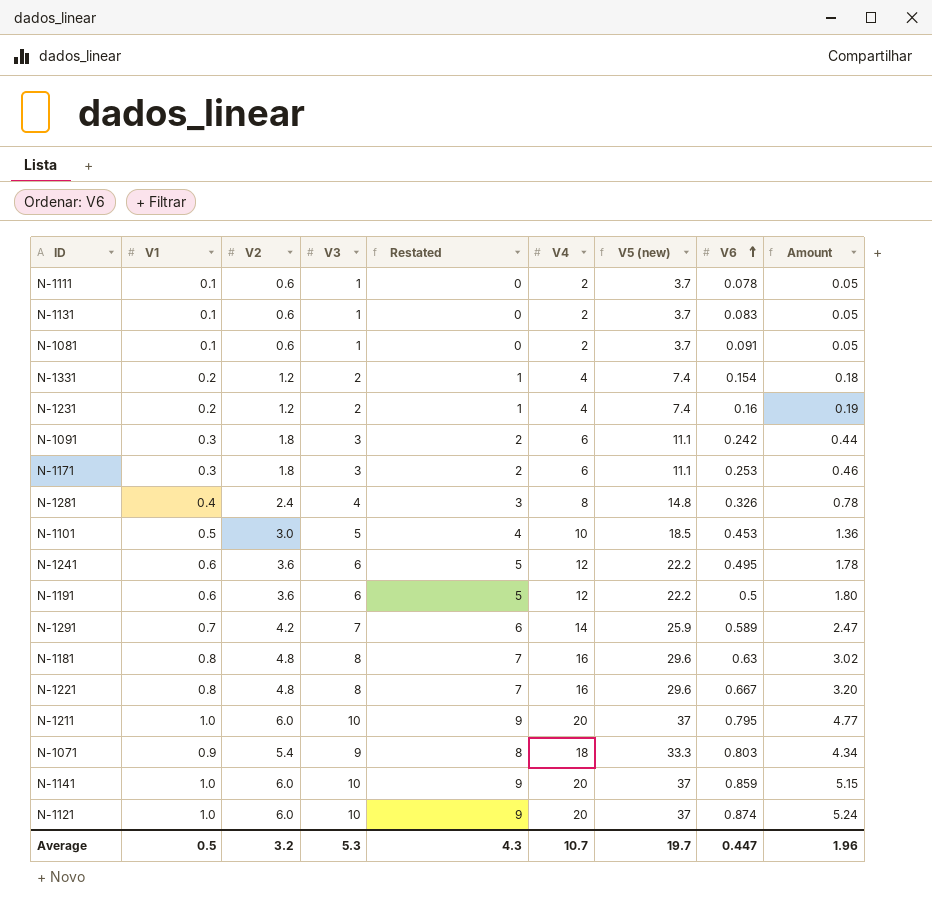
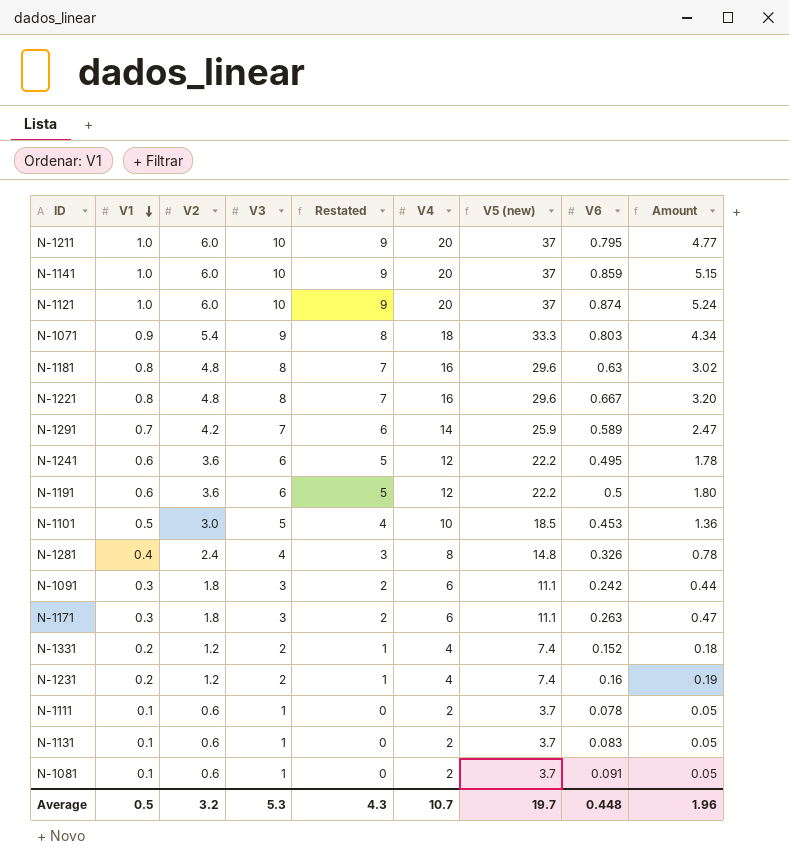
row order: V6 ascending -> V1 descending
N-1171 | V6: 0.253 -> 0.263
N-1171 | Amount: 0.46 -> 0.47
N-1331 | V6: 0.154 -> 0.152
Average | V6: 0.447 -> 0.448

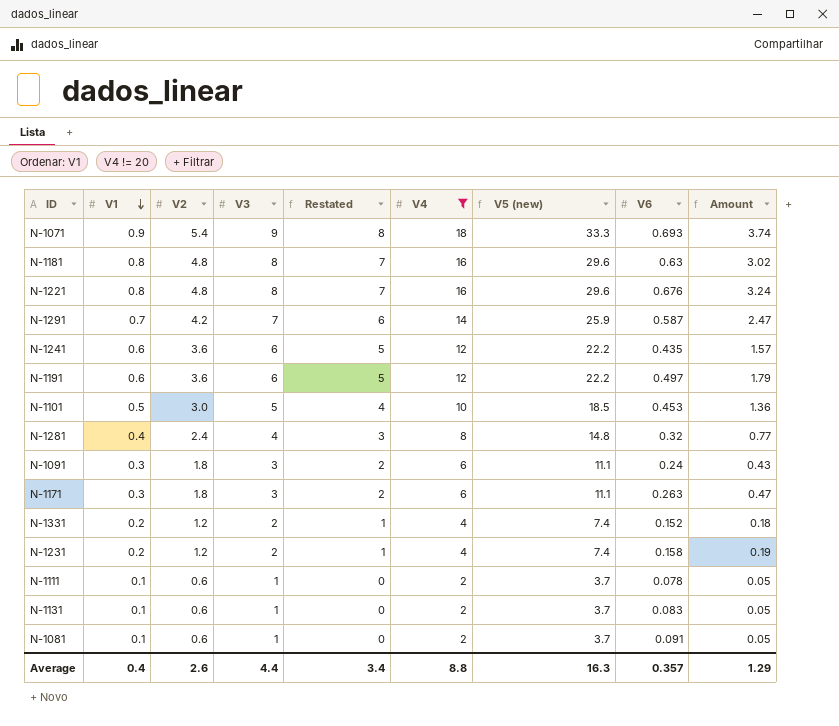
filter: none -> V4 != 20
N-1071 | V6: 0.803 -> 0.693
N-1071 | Amount: 4.34 -> 3.74
N-1221 | V6: 0.667 -> 0.676
N-1221 | Amount: 3.20 -> 3.24
N-1291 | V6: 0.589 -> 0.587
N-1241 | V6: 0.495 -> 0.435
N-1241 | Amount: 1.78 -> 1.57
N-1191 | V6: 0.5 -> 0.497
N-1191 | Amount: 1.80 -> 1.79
N-1281 | V6: 0.326 -> 0.32
N-1281 | Amount: 0.78 -> 0.77
N-1091 | V6: 0.242 -> 0.24
N-1091 | Amount: 0.44 -> 0.43
N-1231 | V6: 0.16 -> 0.158
Average | V1: 0.5 -> 0.4
Average | V2: 3.2 -> 2.6
Average | V3: 5.3 -> 4.4
Average | Restated: 4.3 -> 3.4
Average | V4: 10.7 -> 8.8
Average | V5 (new): 19.7 -> 16.3
Average | V6: 0.448 -> 0.357
Average | Amount: 1.96 -> 1.29

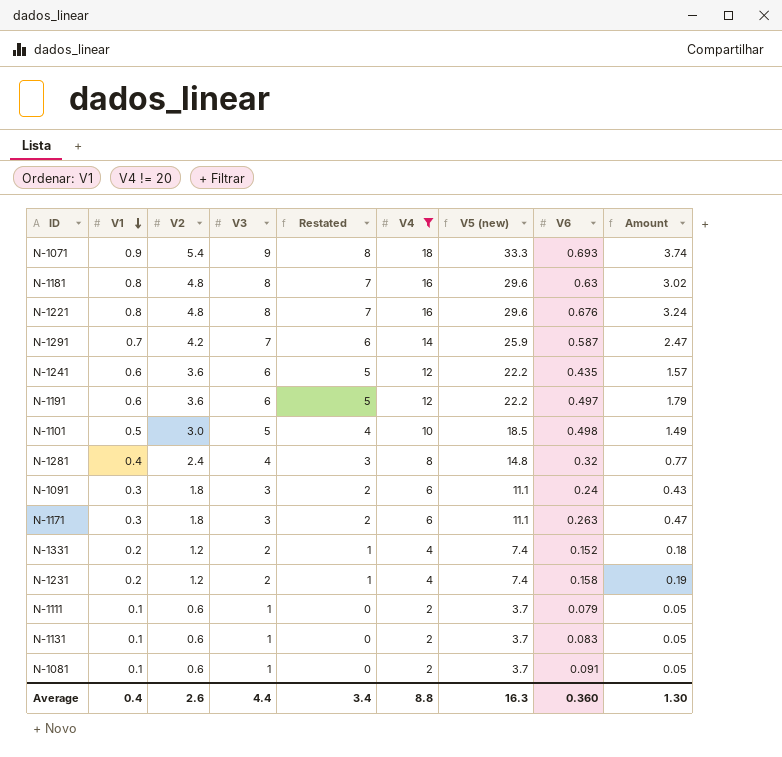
N-1101 | V6: 0.453 -> 0.498
N-1101 | Amount: 1.36 -> 1.49
N-1111 | V6: 0.078 -> 0.079
Average | V6: 0.357 -> 0.360
Average | Amount: 1.29 -> 1.30

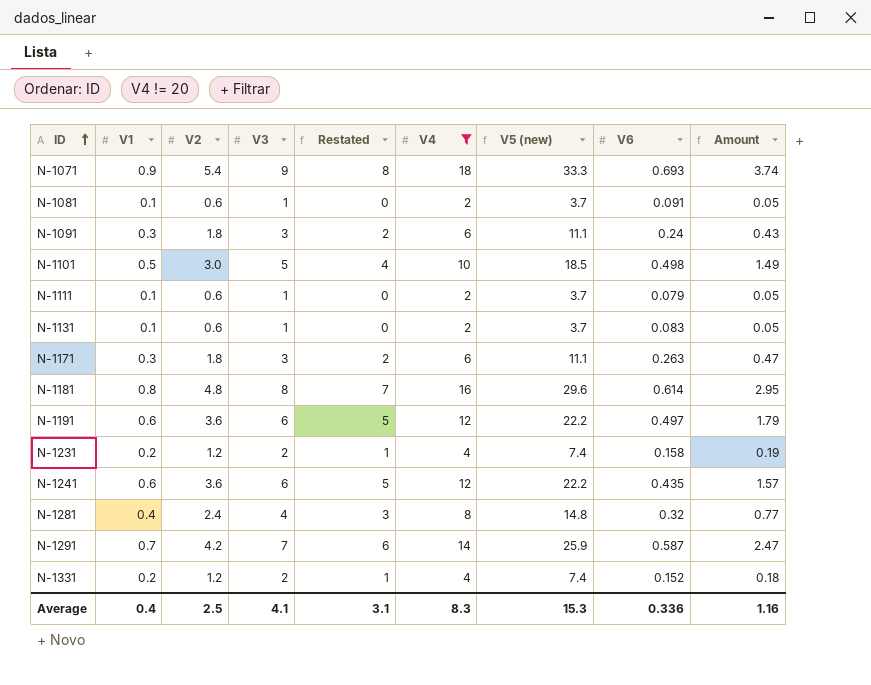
row order: V1 descending -> ID ascending
row N-1221: 0.8 | 4.8 | 8 | 7 | 16 | 29.6 | 0.676 | 3.24 -> none
N-1181 | V6: 0.63 -> 0.614
N-1181 | Amount: 3.02 -> 2.95
Average | V2: 2.6 -> 2.5
Average | V3: 4.4 -> 4.1
Average | Restated: 3.4 -> 3.1
Average | V4: 8.8 -> 8.3
Average | V5 (new): 16.3 -> 15.3
Average | V6: 0.360 -> 0.336
Average | Amount: 1.30 -> 1.16

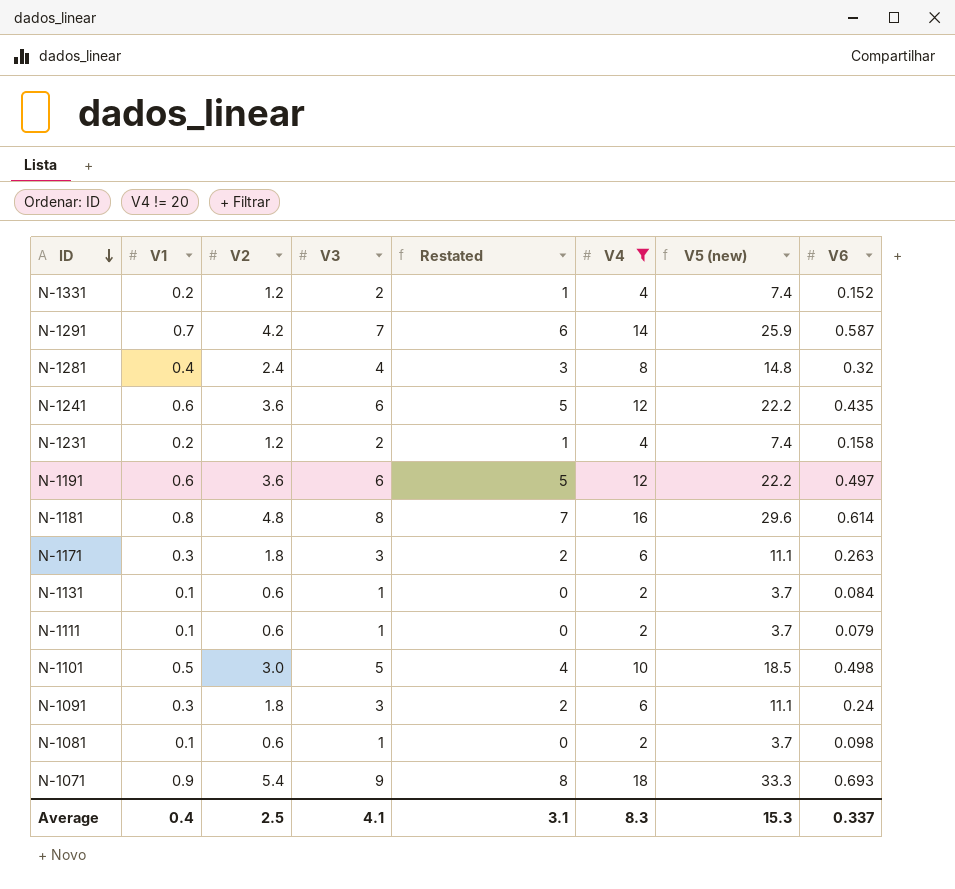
row order: ID ascending -> ID descending
column Amount | formula: [V2] * [V6] -> none
N-1131 | V6: 0.083 -> 0.084
N-1081 | V6: 0.091 -> 0.098
Average | V6: 0.336 -> 0.337

